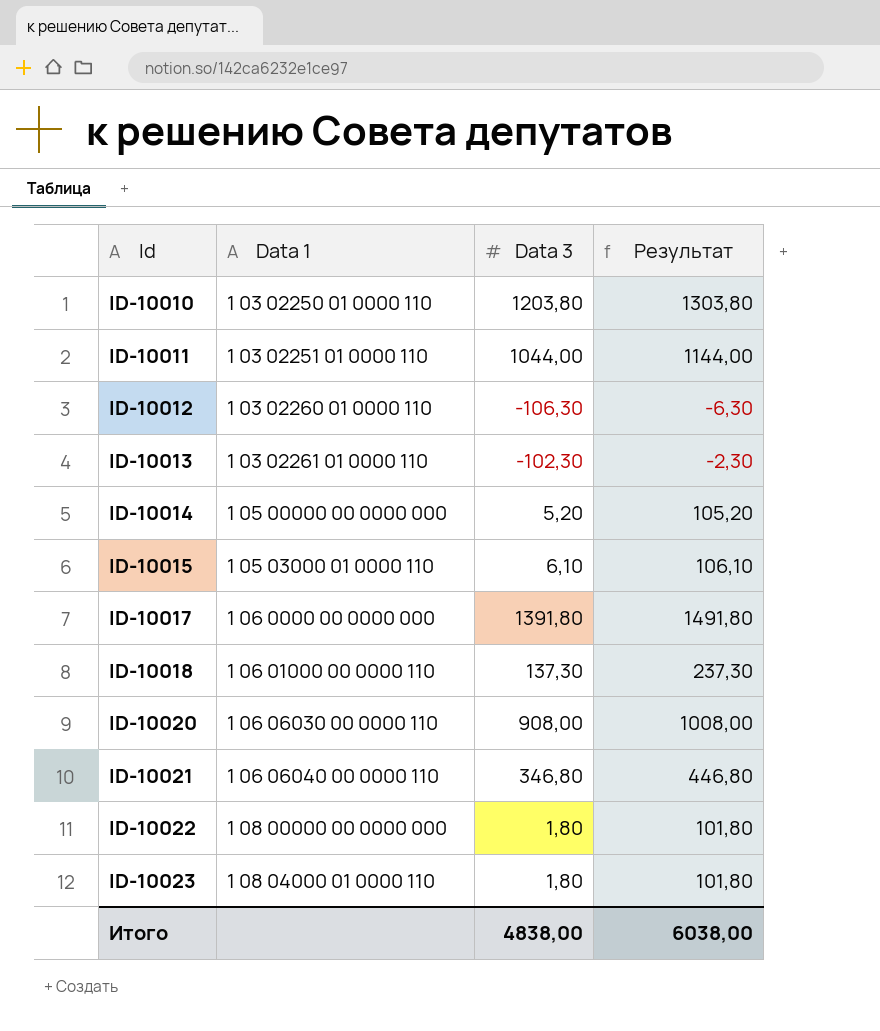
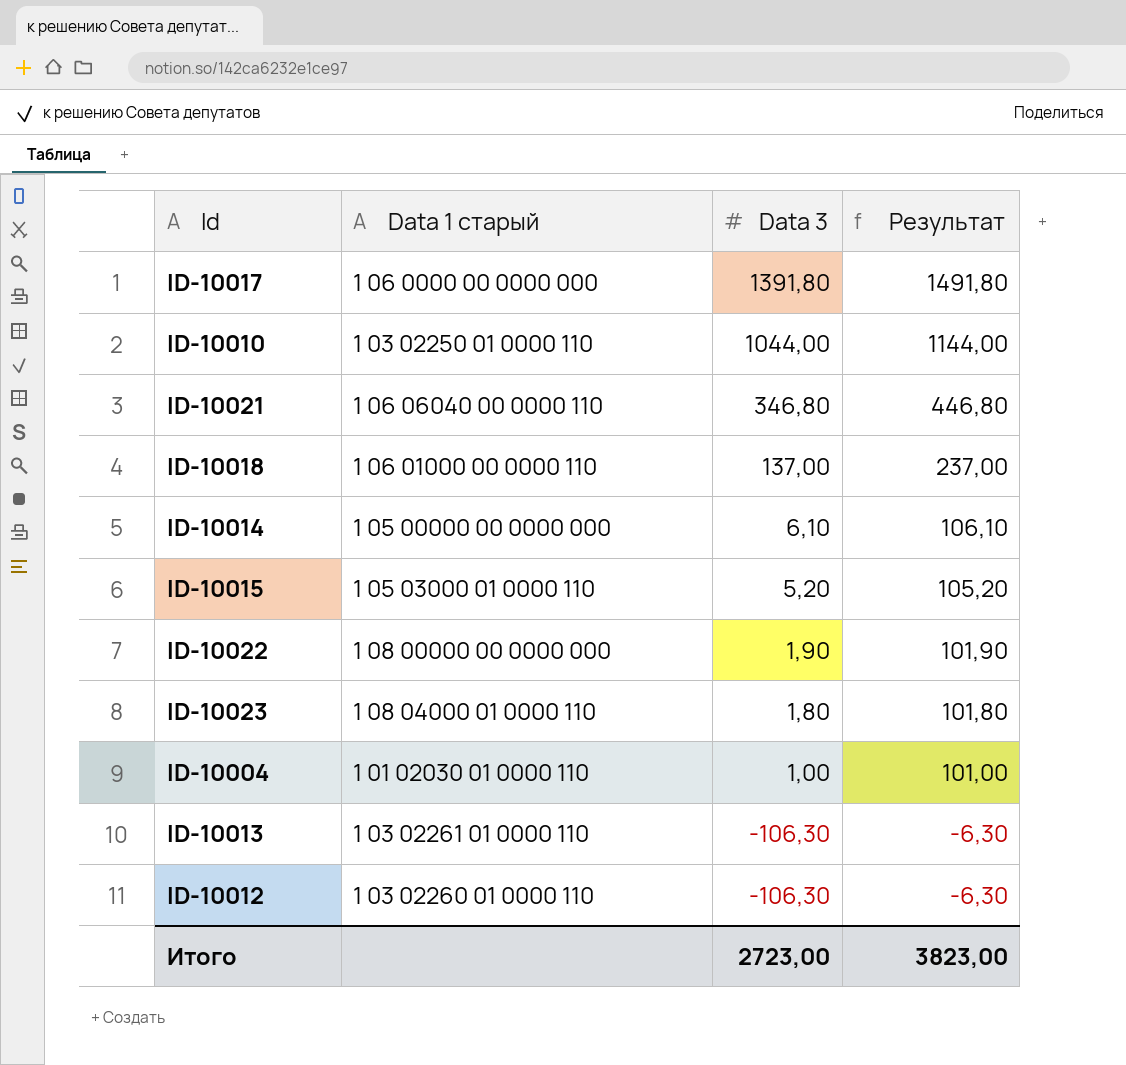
row order: Id ascending -> Data 3 descending
column name: Data 1 -> Data 1 старый
row ID-10011: 1 03 02251 01 0000 110 | 1044,00 | 1144,00 -> none
row ID-10020: 1 06 06030 00 0000 110 | 908,00 | 1008,00 -> none
ID-10010 | Data 3: 1203,80 -> 1044,00
ID-10010 | Результат: 1303,80 -> 1144,00
ID-10018 | Data 3: 137,30 -> 137,00
ID-10018 | Результат: 237,30 -> 237,00
ID-10014 | Data 3: 5,20 -> 6,10
ID-10014 | Результат: 105,20 -> 106,10
ID-10015 | Data 3: 6,10 -> 5,20
ID-10015 | Результат: 106,10 -> 105,20
ID-10022 | Data 3: 1,80 -> 1,90
ID-10022 | Результат: 101,80 -> 101,90
row ID-10004: none -> 1 01 02030 01 0000 110 | 1,00 | 101,00
ID-10013 | Data 3: -102,30 -> -106,30
ID-10013 | Результат: -2,30 -> -6,30
Итого | Data 3: 4838,00 -> 2723,00
Итого | Результат: 6038,00 -> 3823,00

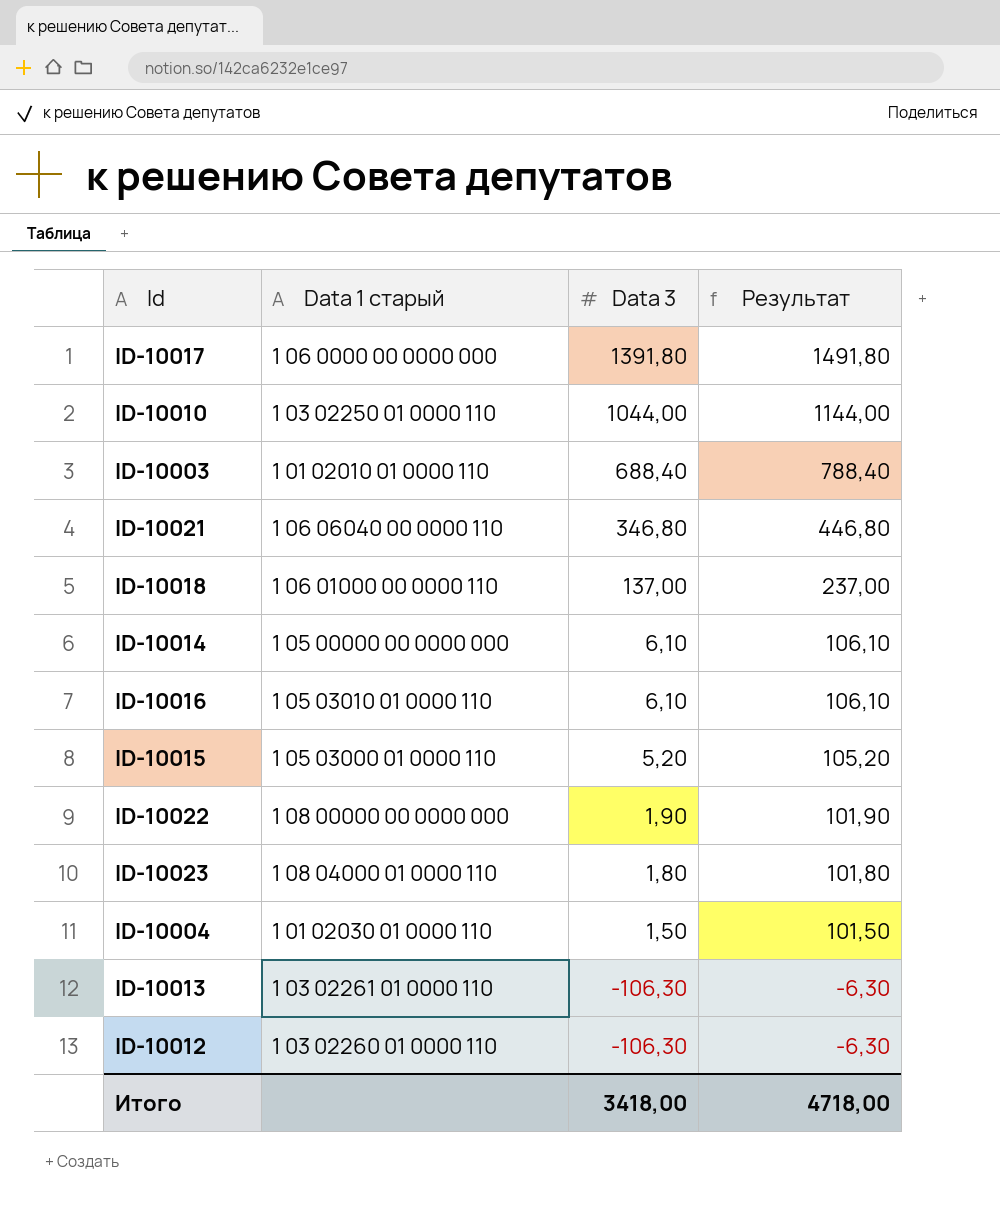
row ID-10003: none -> 1 01 02010 01 0000 110 | 688,40 | 788,40
row ID-10016: none -> 1 05 03010 01 0000 110 | 6,10 | 106,10
ID-10004 | Data 3: 1,00 -> 1,50
ID-10004 | Результат: 101,00 -> 101,50
Итого | Data 3: 2723,00 -> 3418,00
Итого | Результат: 3823,00 -> 4718,00

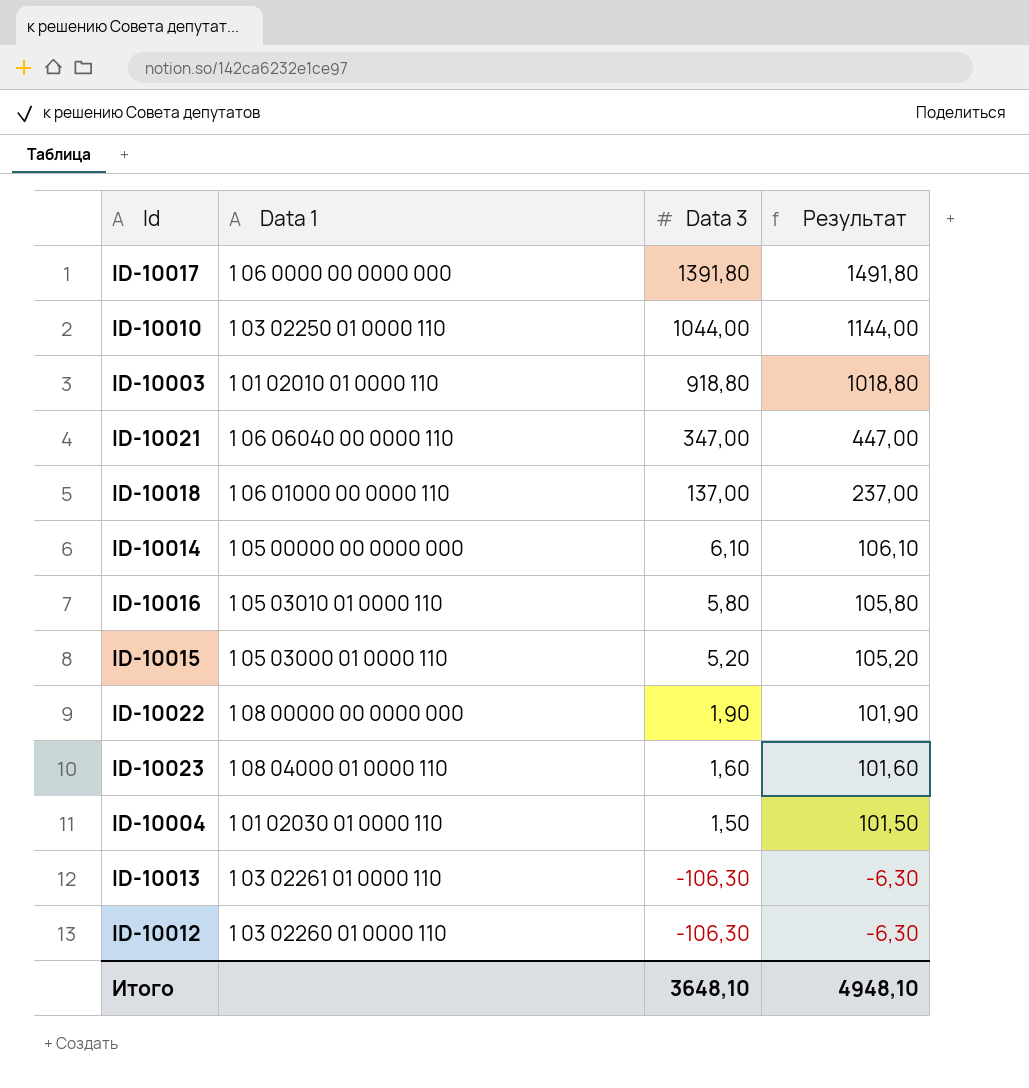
column name: Data 1 старый -> Data 1
ID-10003 | Data 3: 688,40 -> 918,80
ID-10003 | Результат: 788,40 -> 1018,80
ID-10021 | Data 3: 346,80 -> 347,00
ID-10021 | Результат: 446,80 -> 447,00
ID-10016 | Data 3: 6,10 -> 5,80
ID-10016 | Результат: 106,10 -> 105,80
ID-10023 | Data 3: 1,80 -> 1,60
ID-10023 | Результат: 101,80 -> 101,60
Итого | Data 3: 3418,00 -> 3648,10
Итого | Результат: 4718,00 -> 4948,10

